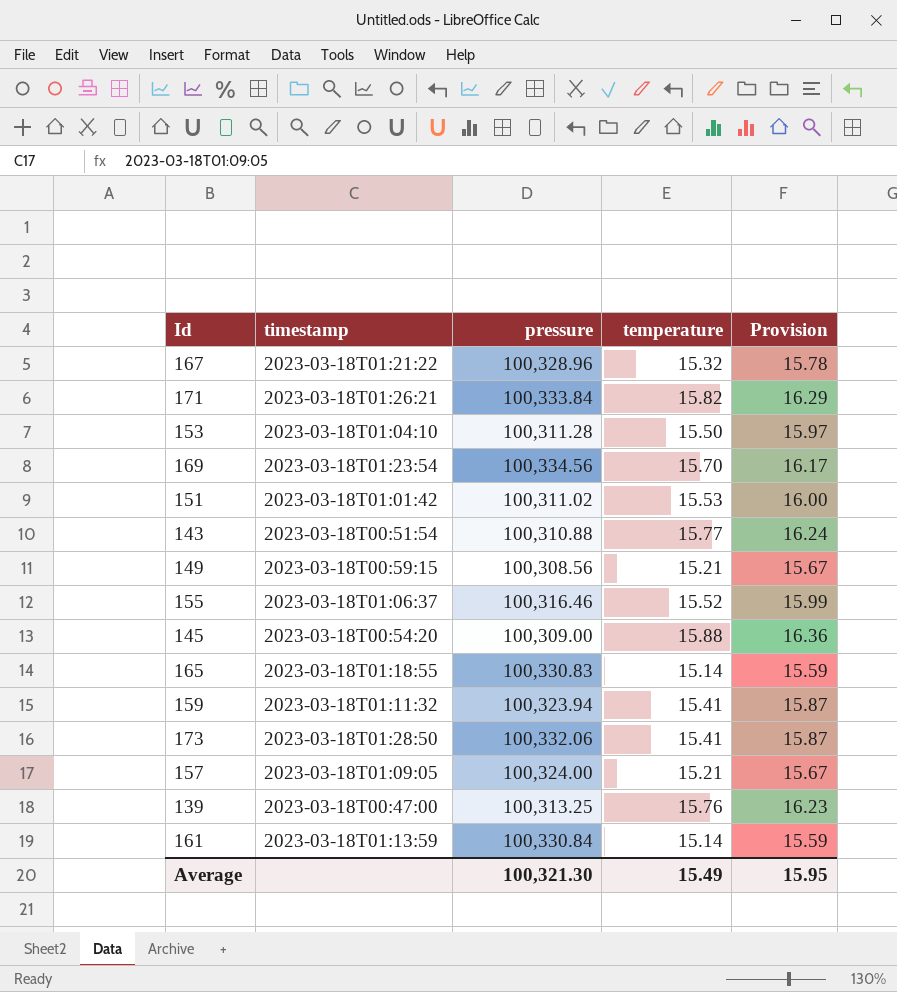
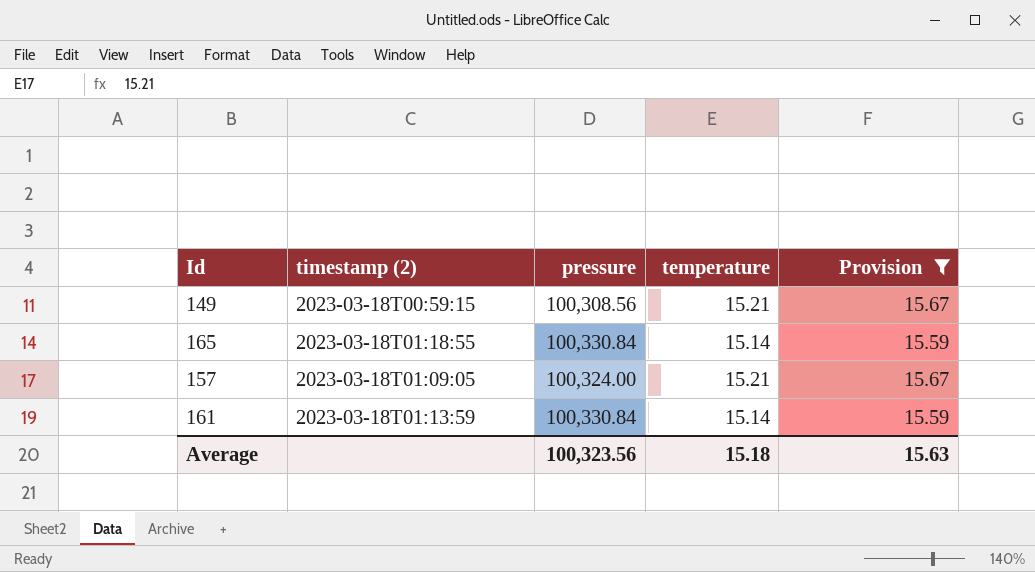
filter: none -> Provision <= 15.67
column name: timestamp -> timestamp (2)
165 | pressure: 100,330.83 -> 100,330.84
Average | pressure: 100,321.30 -> 100,323.56
Average | temperature: 15.49 -> 15.18
Average | Provision: 15.95 -> 15.63

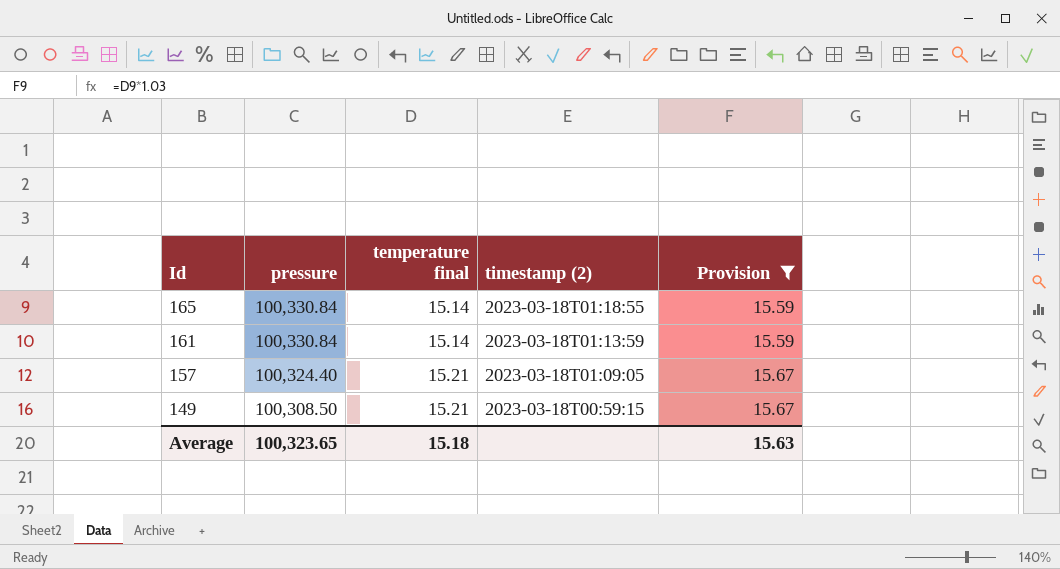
row order: none -> Id descending
column name: temperature -> temperature final
column timestamp (2) | position: 2 -> 4
157 | pressure: 100,324.00 -> 100,324.40
149 | pressure: 100,308.56 -> 100,308.50
Average | pressure: 100,323.56 -> 100,323.65

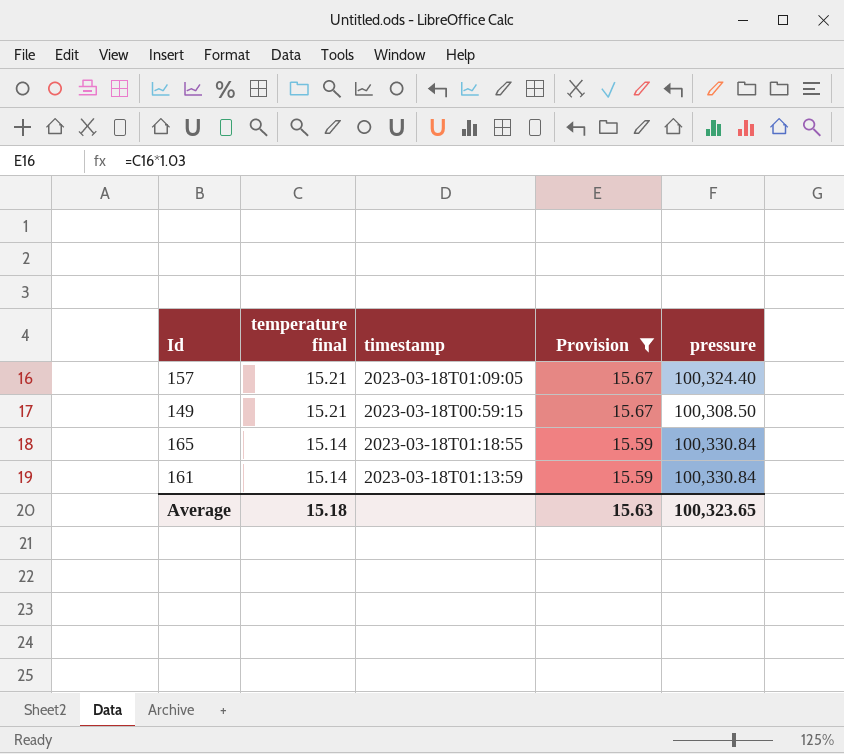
row order: Id descending -> temperature final descending
column name: timestamp (2) -> timestamp
column pressure | position: 2 -> 5

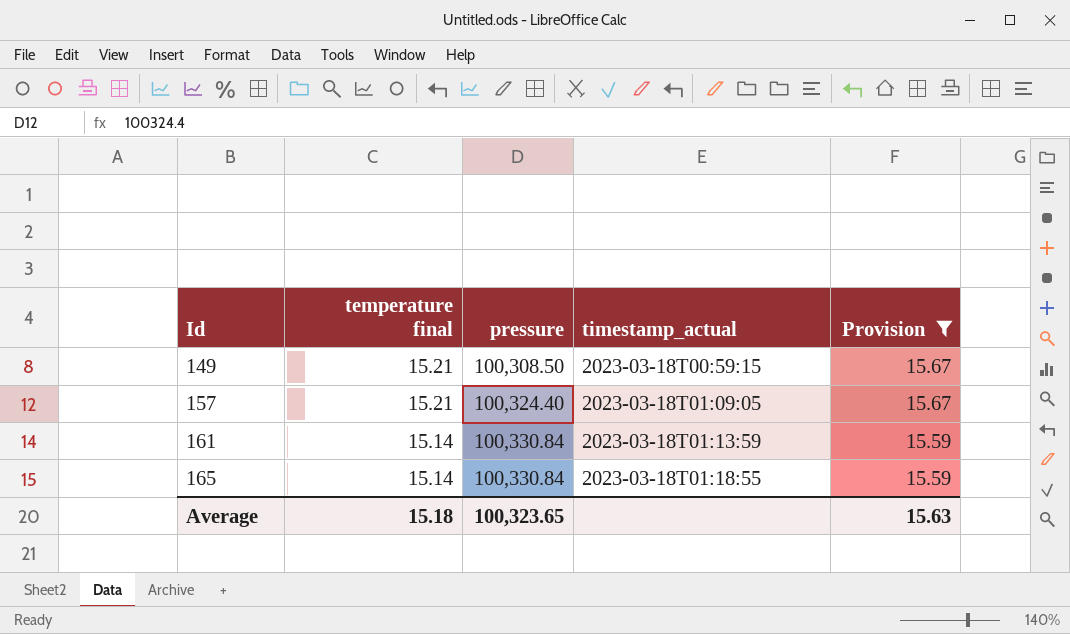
row order: temperature final descending -> Id ascending
column pressure | position: 5 -> 3
column name: timestamp -> timestamp_actual

